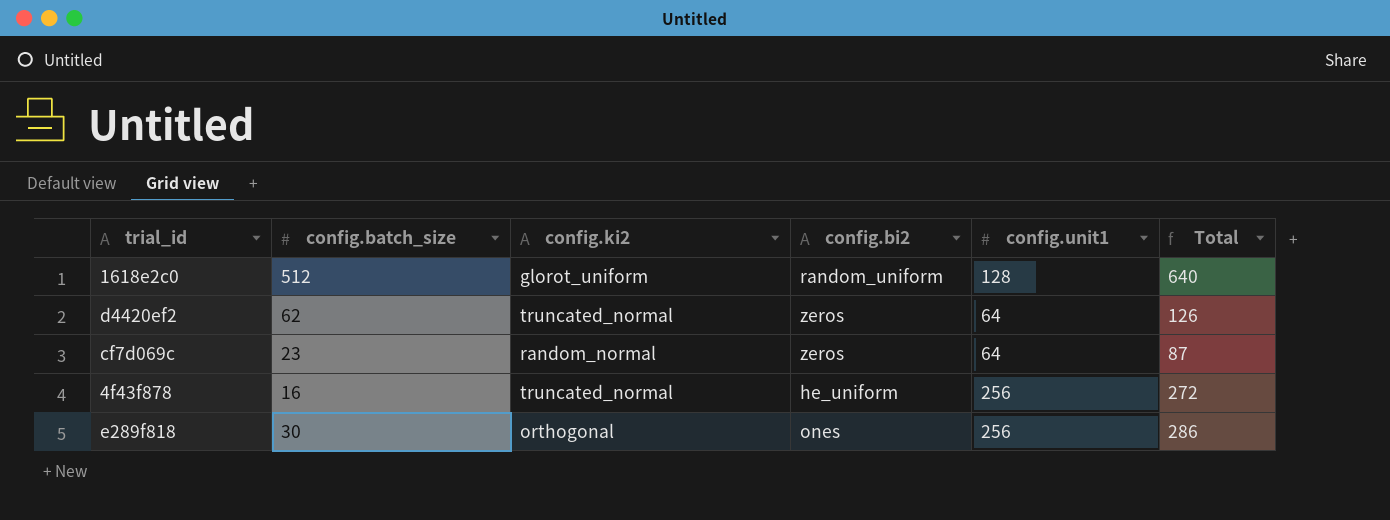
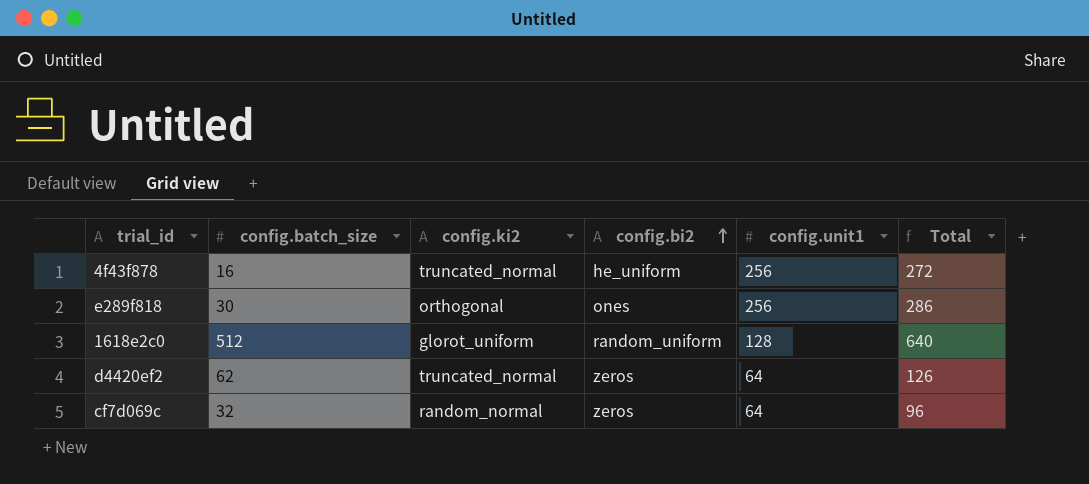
row order: none -> config.bi2 ascending
cf7d069c | config.batch_size: 23 -> 32
cf7d069c | Total: 87 -> 96

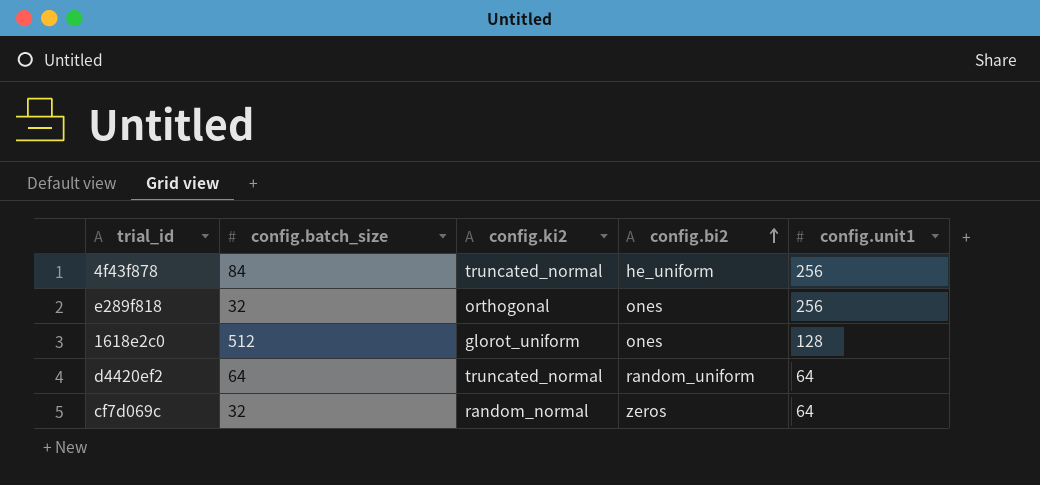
column Total | formula: [config.batch_size] + [config.unit1] -> none
4f43f878 | config.batch_size: 16 -> 84
e289f818 | config.batch_size: 30 -> 32
1618e2c0 | config.bi2: random_uniform -> ones
d4420ef2 | config.batch_size: 62 -> 64
d4420ef2 | config.bi2: zeros -> random_uniform

